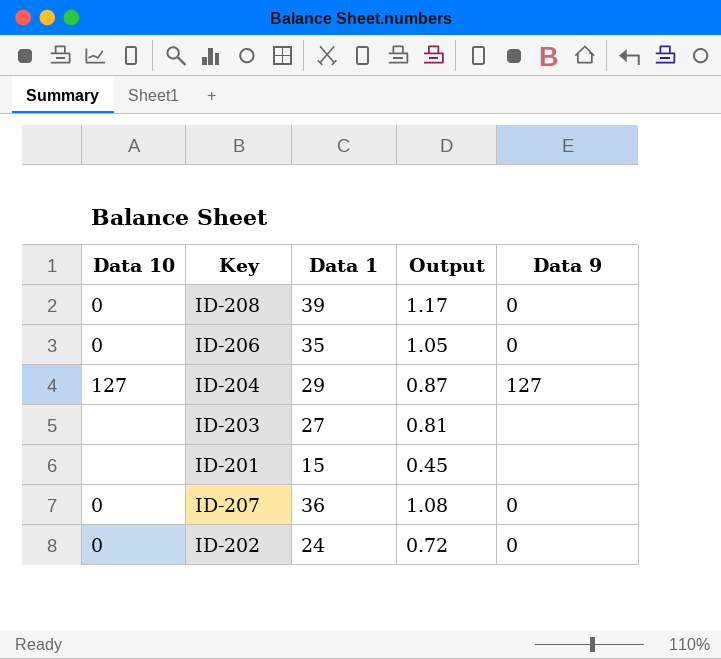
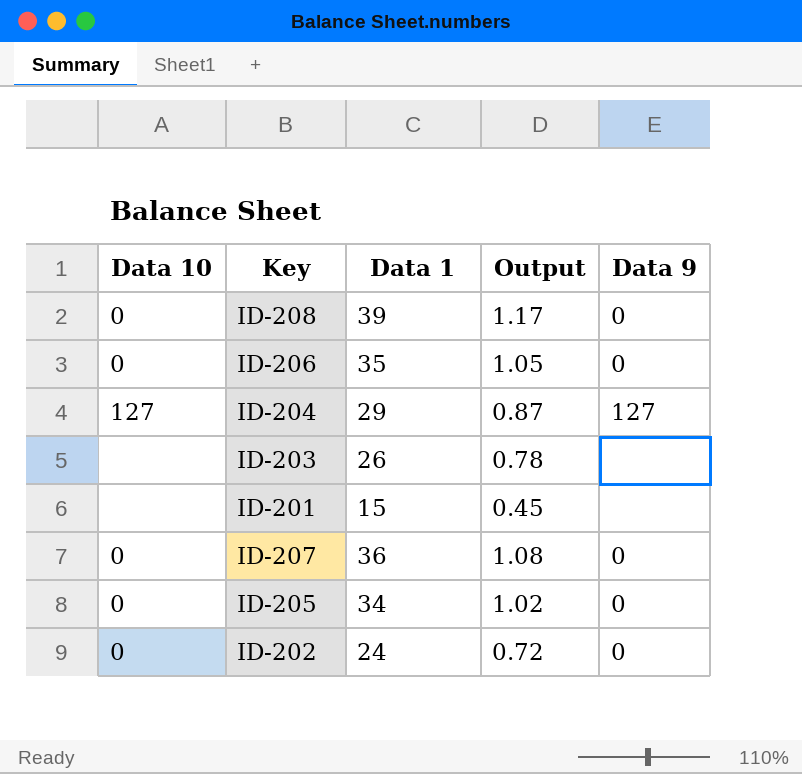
ID-203 | Data 1: 27 -> 26
ID-203 | Output: 0.81 -> 0.78
row ID-205: none -> 0 | 34 | 1.02 | 0

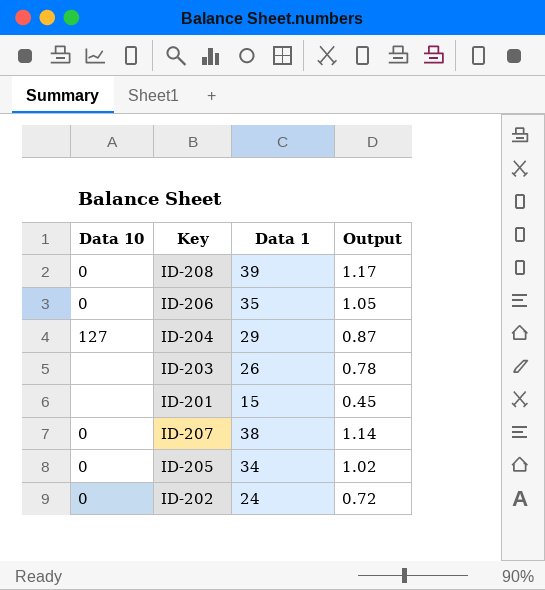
column Data 9 | position: 5 -> none
ID-207 | Data 1: 36 -> 38
ID-207 | Output: 1.08 -> 1.14

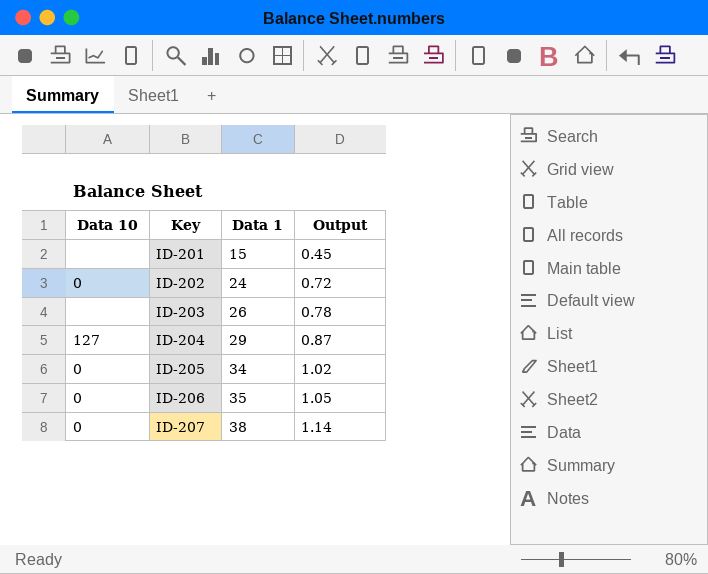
row order: none -> Key ascending
row ID-208: 0 | 39 | 1.17 -> none

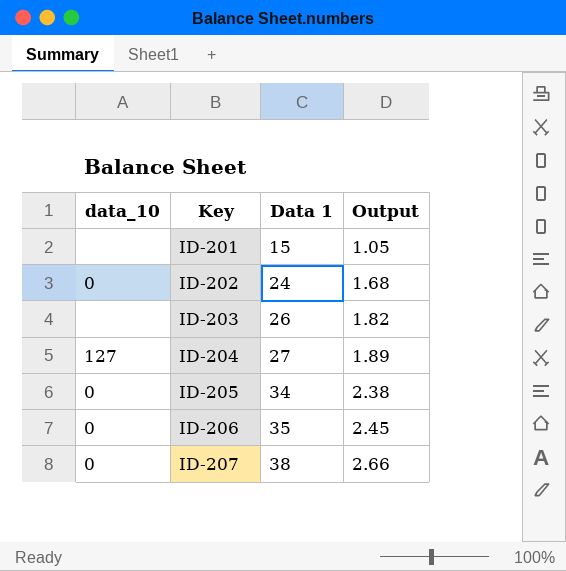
column name: Data 10 -> data_10
column Output | formula: [Data 1] * 0.03 -> [Data 1] * 0.07
ID-204 | Data 1: 29 -> 27

